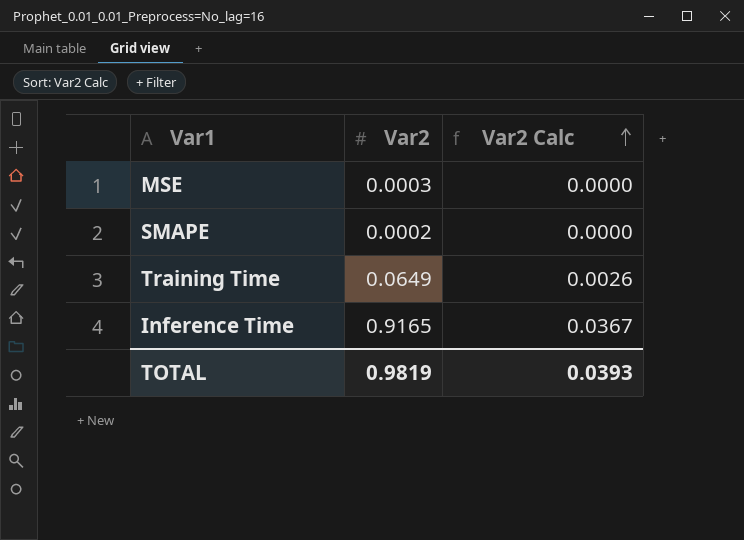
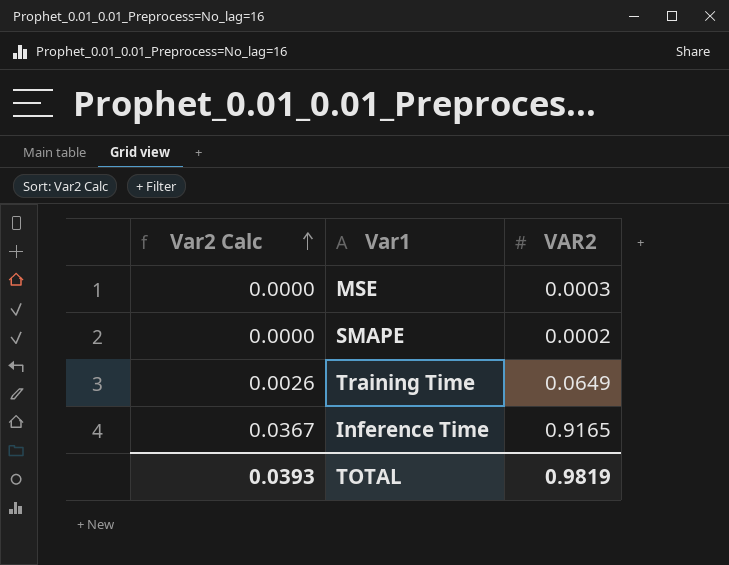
column Var2 Calc | position: 3 -> 1
column name: Var2 -> VAR2

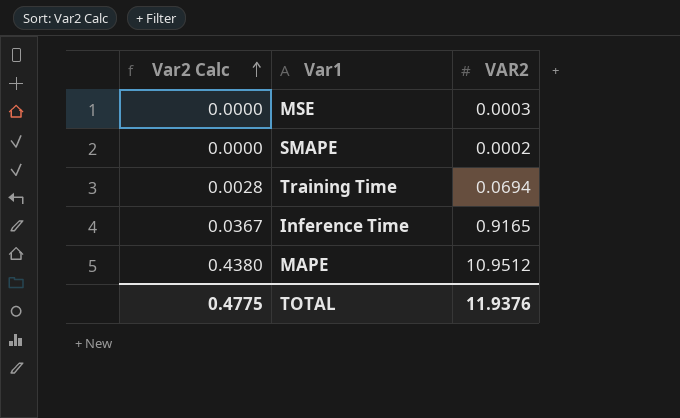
Training Time | Var2 Calc: 0.0026 -> 0.0028
Training Time | VAR2: 0.0649 -> 0.0694
row MAPE: none -> 0.4380 | 10.9512
TOTAL | Var2 Calc: 0.0393 -> 0.4775
TOTAL | VAR2: 0.9819 -> 11.9376

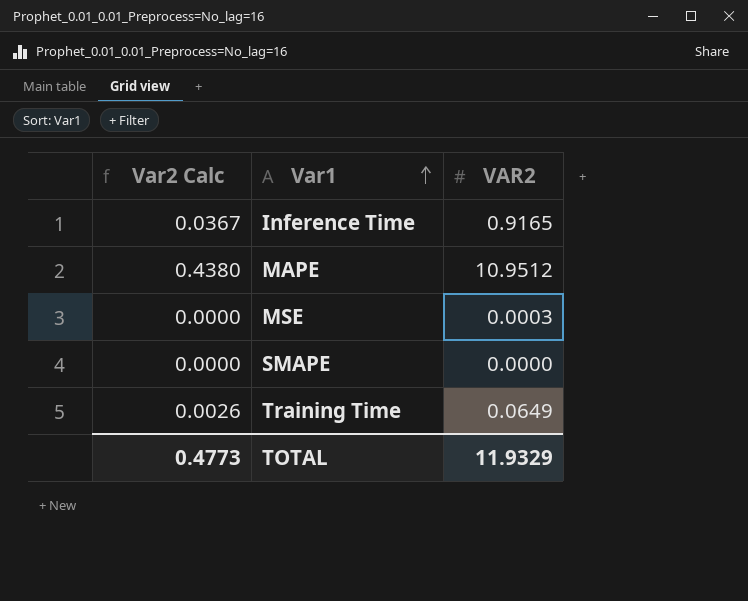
row order: Var2 Calc ascending -> Var1 ascending
SMAPE | VAR2: 0.0002 -> 0.0000
Training Time | Var2 Calc: 0.0028 -> 0.0026
Training Time | VAR2: 0.0694 -> 0.0649
TOTAL | Var2 Calc: 0.4775 -> 0.4773
TOTAL | VAR2: 11.9376 -> 11.9329

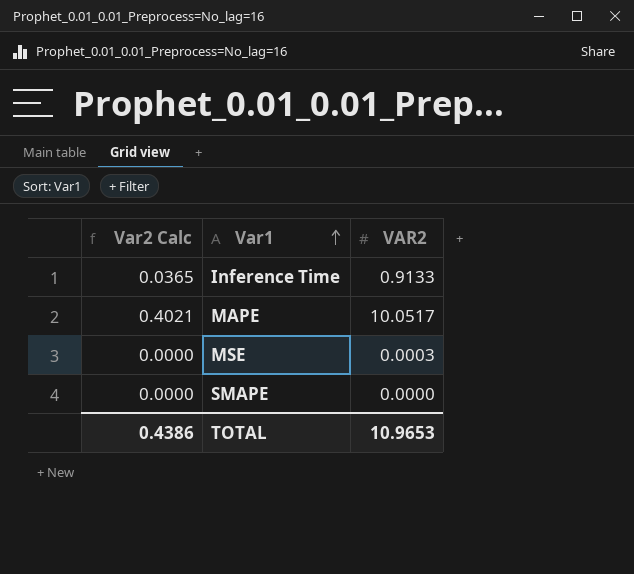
row Training Time: 0.0026 | 0.0649 -> none
Inference Time | Var2 Calc: 0.0367 -> 0.0365
Inference Time | VAR2: 0.9165 -> 0.9133
MAPE | Var2 Calc: 0.4380 -> 0.4021
MAPE | VAR2: 10.9512 -> 10.0517
TOTAL | Var2 Calc: 0.4773 -> 0.4386
TOTAL | VAR2: 11.9329 -> 10.9653

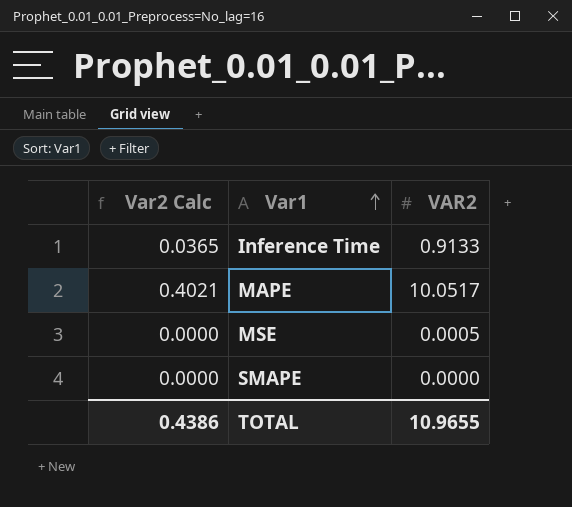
MSE | VAR2: 0.0003 -> 0.0005
TOTAL | VAR2: 10.9653 -> 10.9655

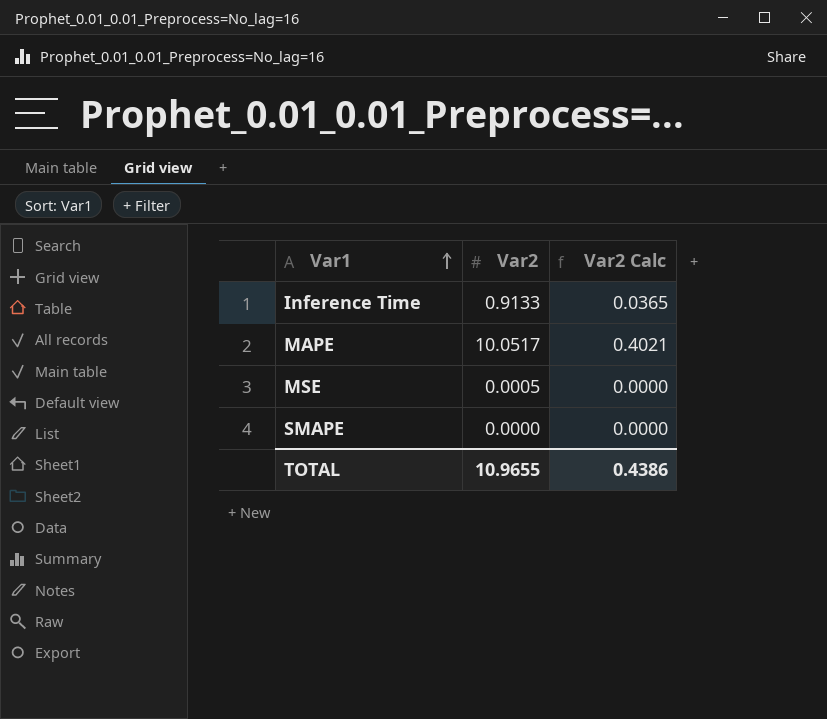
column name: VAR2 -> Var2
column Var2 Calc | position: 1 -> 3

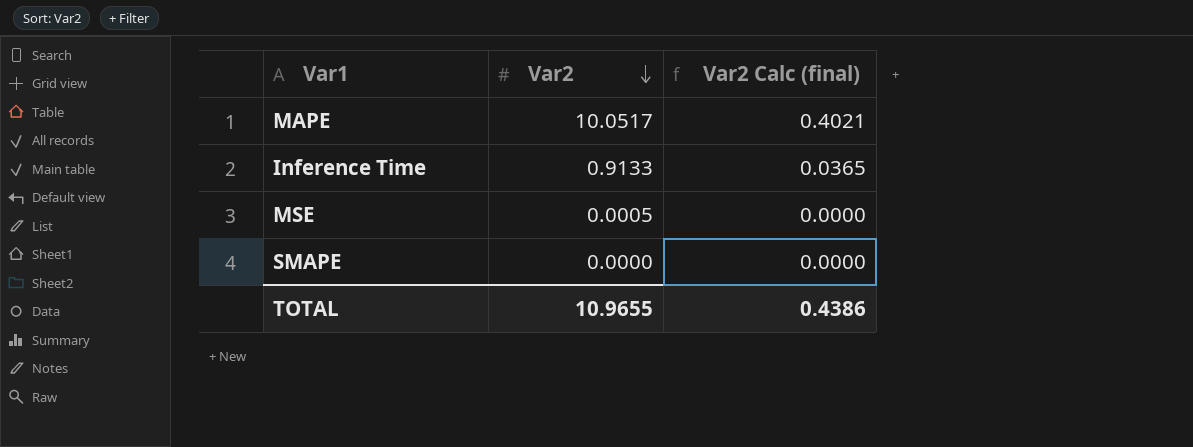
row order: Var1 ascending -> Var2 descending
column name: Var2 Calc -> Var2 Calc (final)

